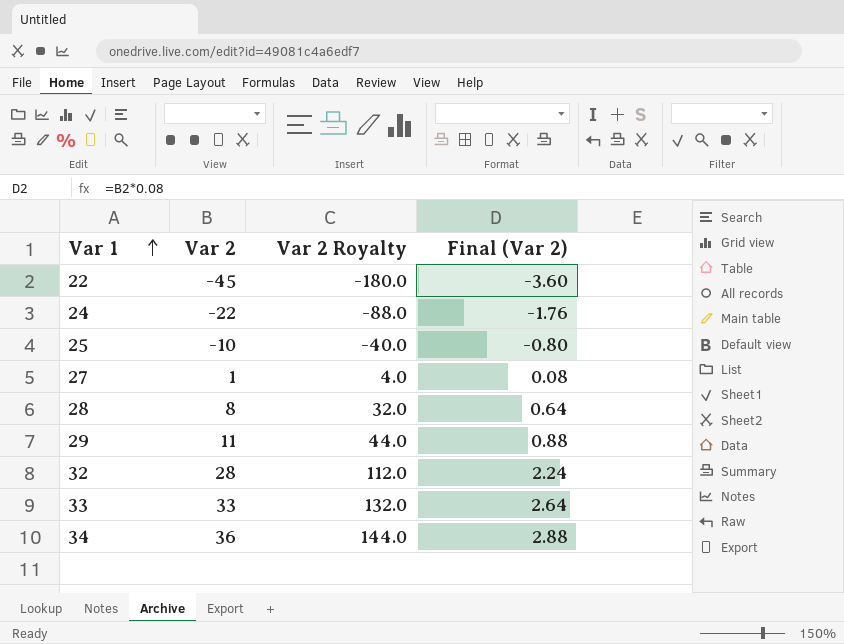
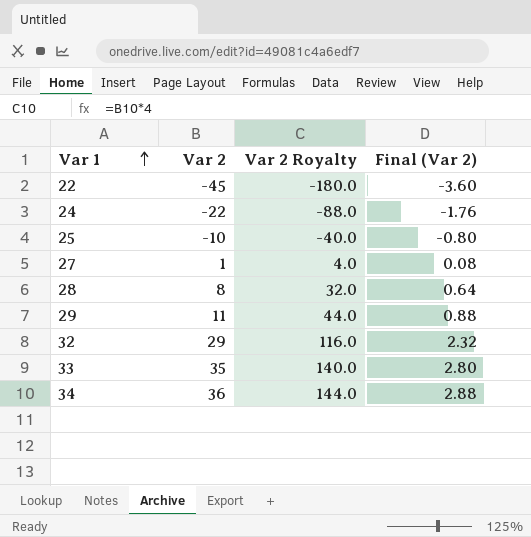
32 | Var 2: 28 -> 29
32 | Var 2 Royalty: 112.0 -> 116.0
32 | Final (Var 2): 2.24 -> 2.32
33 | Var 2: 33 -> 35
33 | Var 2 Royalty: 132.0 -> 140.0
33 | Final (Var 2): 2.64 -> 2.80

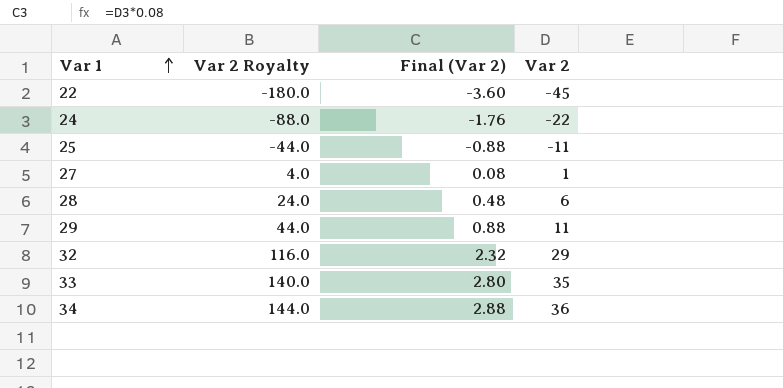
column Var 2 | position: 2 -> 4
25 | Var 2 Royalty: -40.0 -> -44.0
25 | Final (Var 2): -0.80 -> -0.88
25 | Var 2: -10 -> -11
28 | Var 2 Royalty: 32.0 -> 24.0
28 | Final (Var 2): 0.64 -> 0.48
28 | Var 2: 8 -> 6

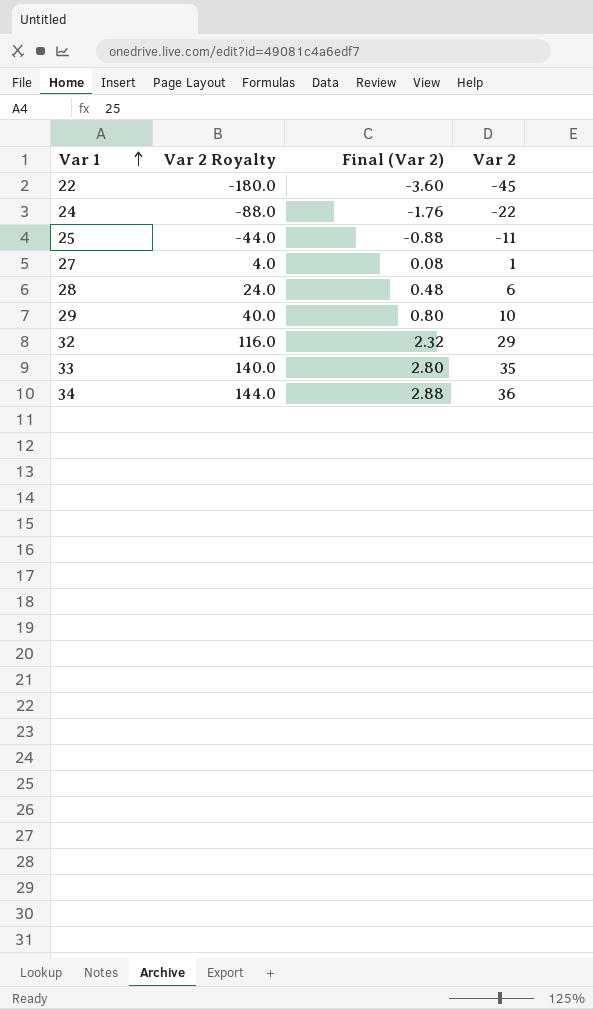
29 | Var 2 Royalty: 44.0 -> 40.0
29 | Final (Var 2): 0.88 -> 0.80
29 | Var 2: 11 -> 10

